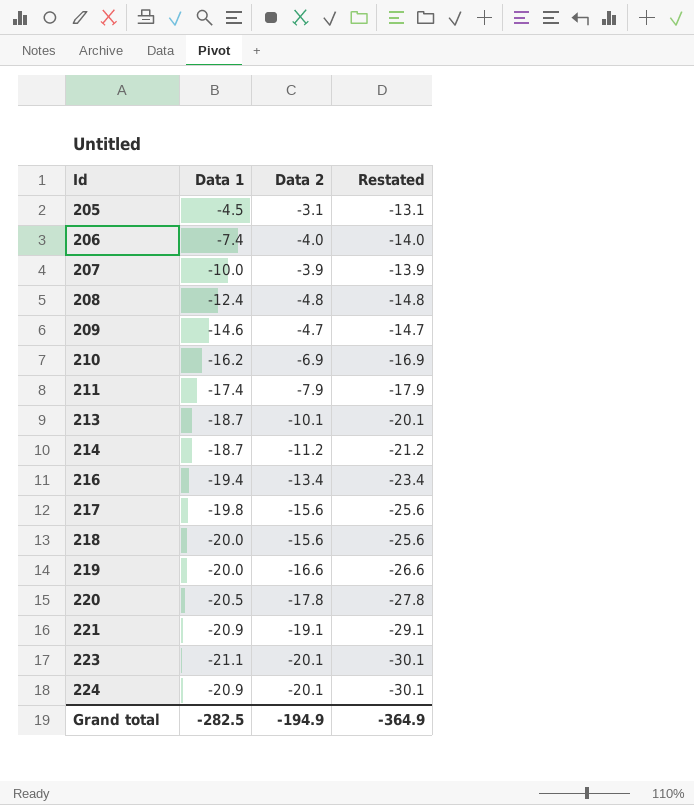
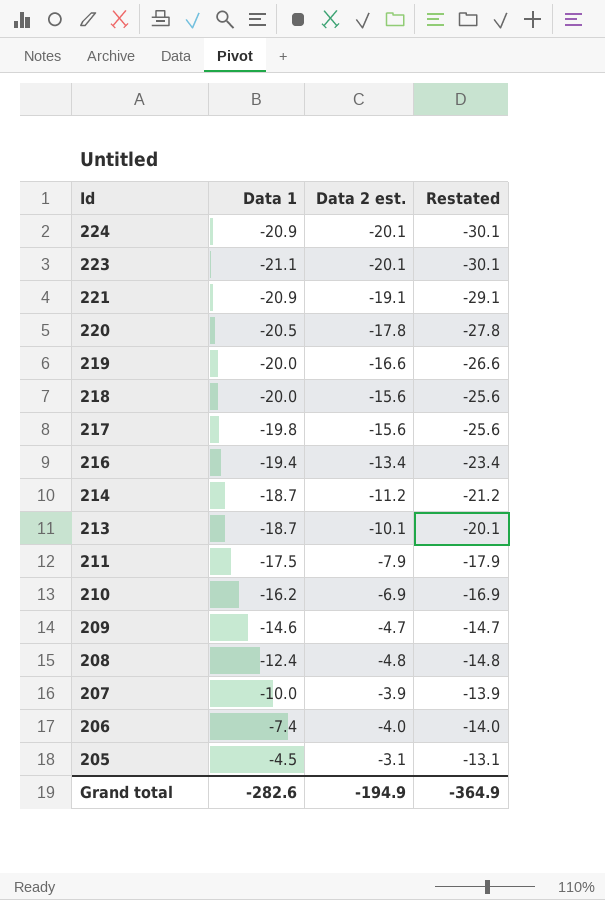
row order: Id ascending -> Id descending
column name: Data 2 -> Data 2 est.
211 | Data 1: -17.4 -> -17.5
Grand total | Data 1: -282.5 -> -282.6

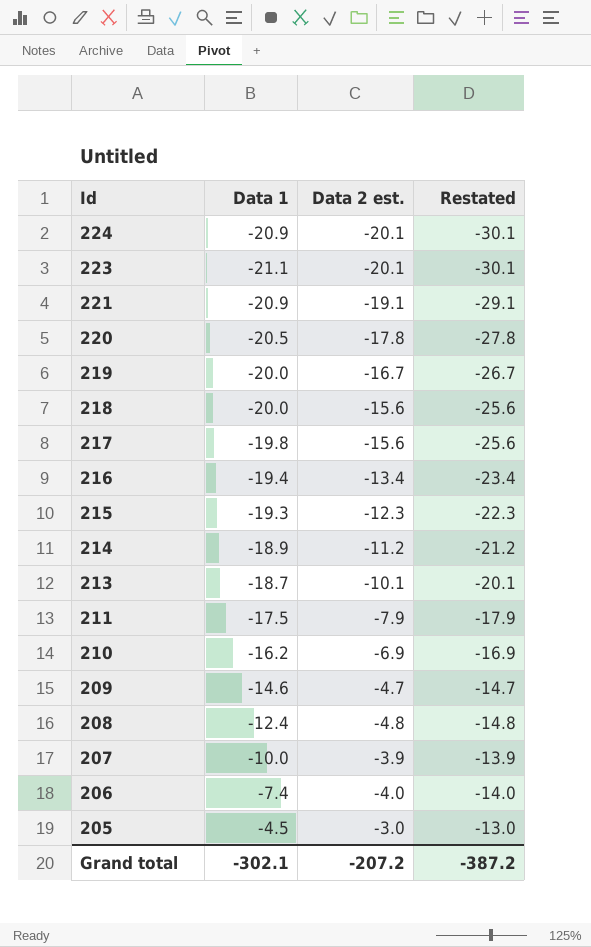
219 | Data 2 est.: -16.6 -> -16.7
219 | Restated: -26.6 -> -26.7
row 215: none -> -19.3 | -12.3 | -22.3
214 | Data 1: -18.7 -> -18.9
205 | Data 2 est.: -3.1 -> -3.0
205 | Restated: -13.1 -> -13.0
Grand total | Data 1: -282.6 -> -302.1
Grand total | Data 2 est.: -194.9 -> -207.2
Grand total | Restated: -364.9 -> -387.2

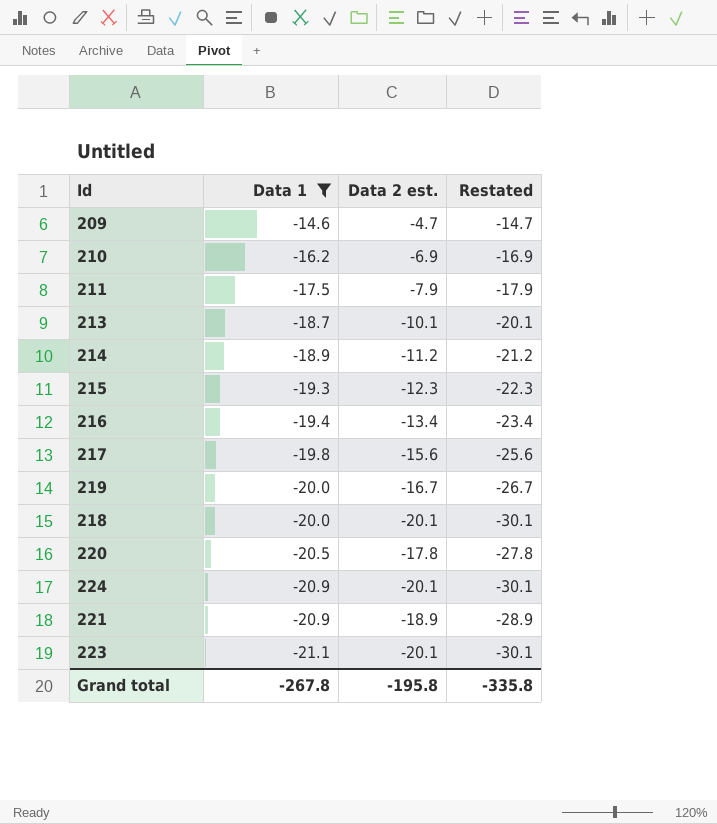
filter: none -> Data 1 <= -14.6
row order: Id descending -> Data 1 descending
218 | Data 2 est.: -15.6 -> -20.1
218 | Restated: -25.6 -> -30.1
221 | Data 2 est.: -19.1 -> -18.9
221 | Restated: -29.1 -> -28.9
Grand total | Data 1: -302.1 -> -267.8
Grand total | Data 2 est.: -207.2 -> -195.8
Grand total | Restated: -387.2 -> -335.8

